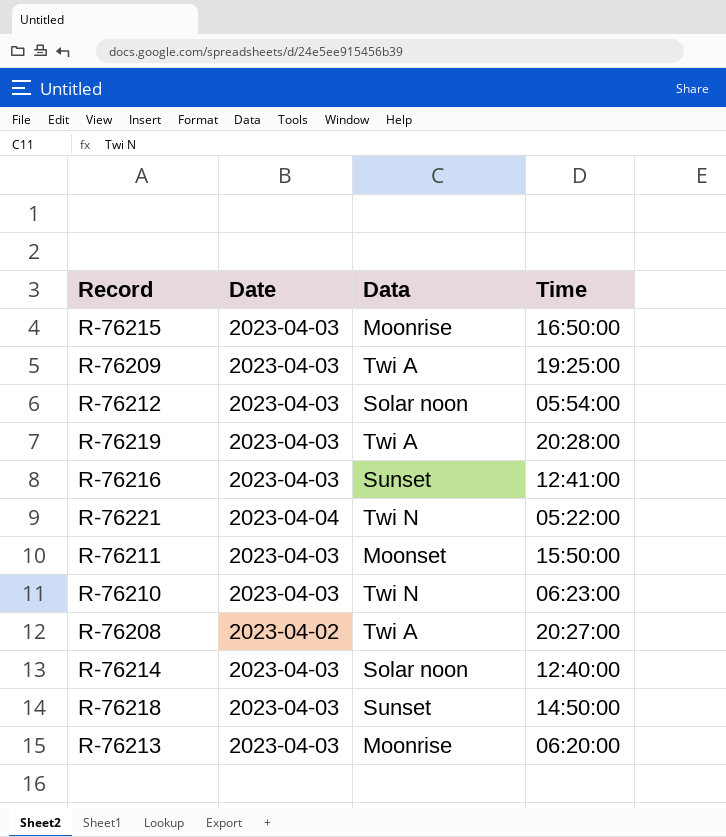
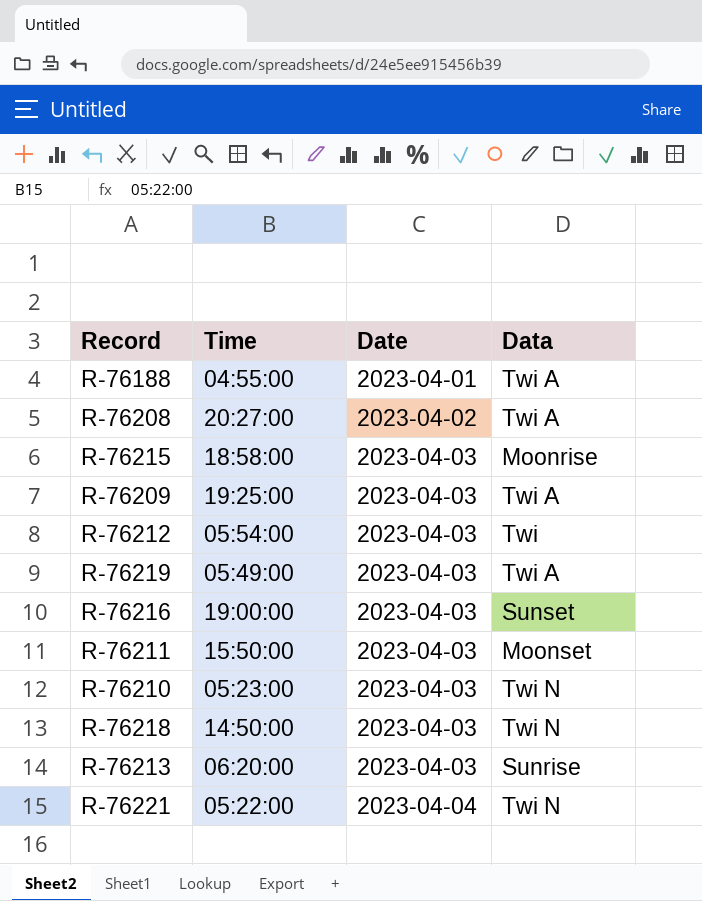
row order: none -> Date ascending
column Time | position: 4 -> 2
row R-76214: 2023-04-03 | Solar noon | 12:40:00 -> none
row R-76188: none -> 04:55:00 | 2023-04-01 | Twi A
R-76215 | Time: 16:50:00 -> 18:58:00
R-76212 | Data: Solar noon -> Twi
R-76219 | Time: 20:28:00 -> 05:49:00
R-76216 | Time: 12:41:00 -> 19:00:00
R-76210 | Time: 06:23:00 -> 05:23:00
R-76218 | Data: Sunset -> Twi N
R-76213 | Data: Moonrise -> Sunrise

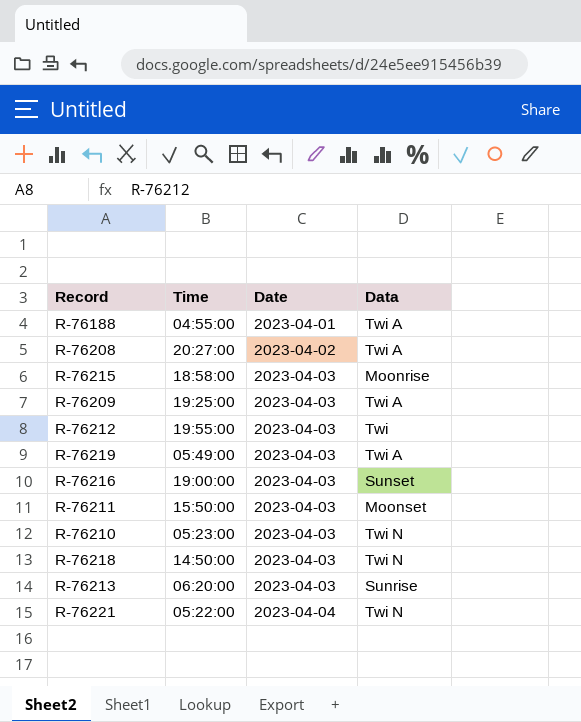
R-76212 | Time: 05:54:00 -> 19:55:00

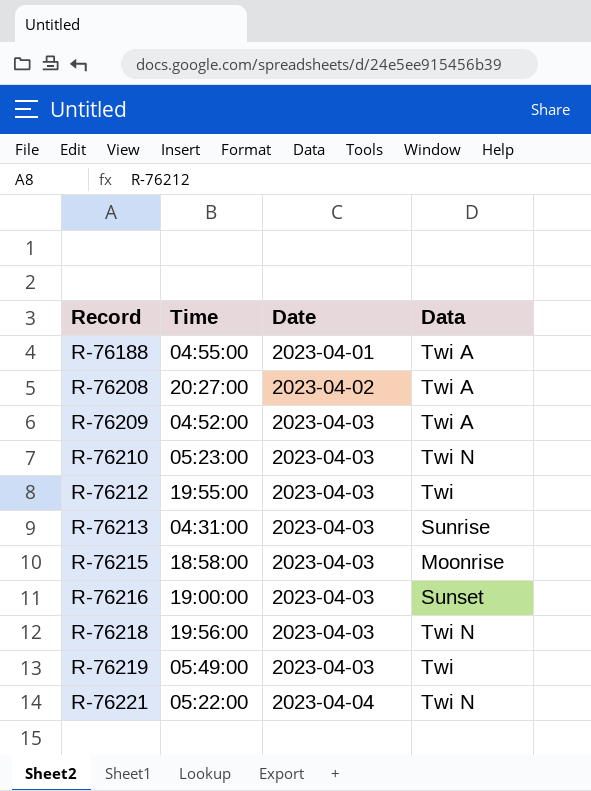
row order: Date ascending -> Record ascending
row R-76211: 15:50:00 | 2023-04-03 | Moonset -> none
R-76209 | Time: 19:25:00 -> 04:52:00
R-76213 | Time: 06:20:00 -> 04:31:00
R-76218 | Time: 14:50:00 -> 19:56:00
R-76219 | Data: Twi A -> Twi

